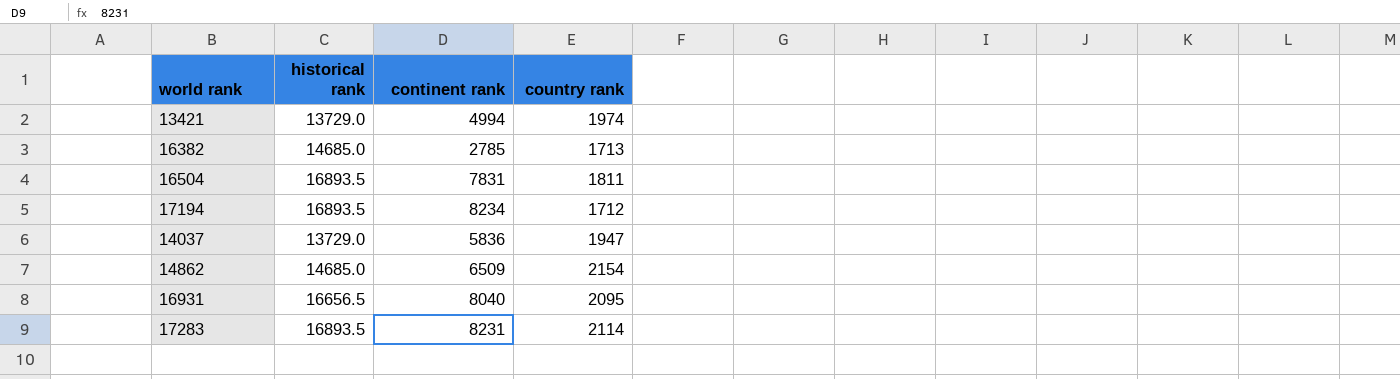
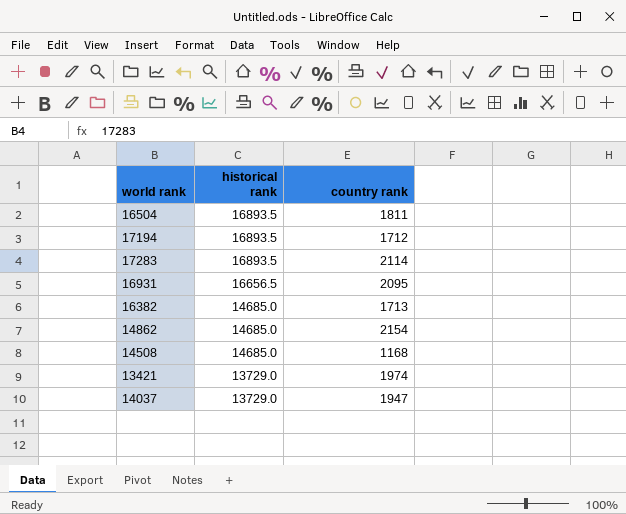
row order: none -> historical rank descending
column continent rank | position: 3 -> none
row 14508: none -> 14685.0 | 1168

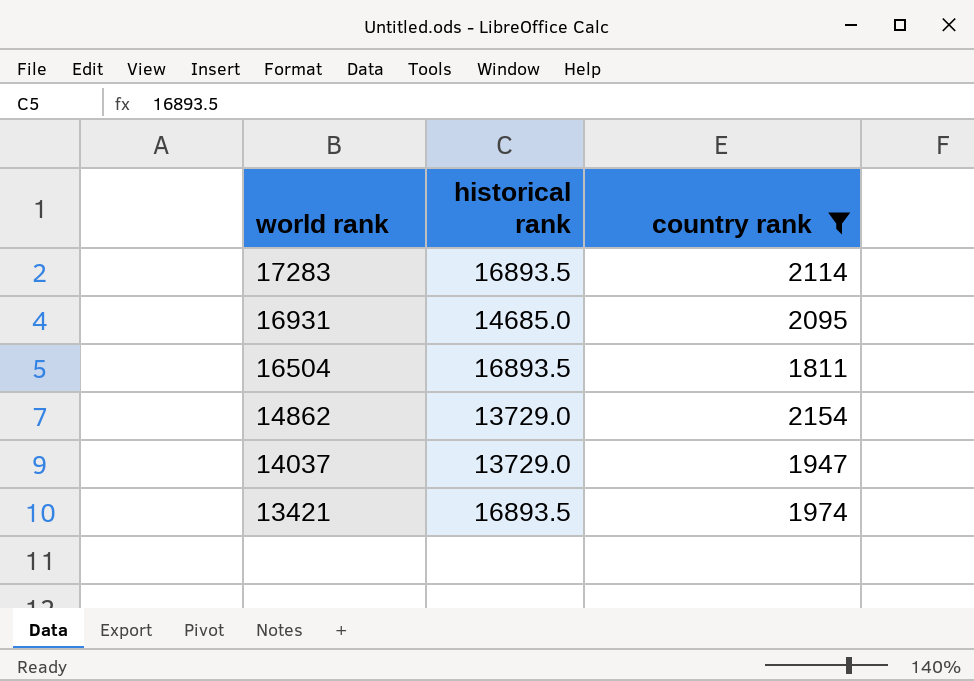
filter: none -> country rank >= 1811
row order: historical rank descending -> world rank descending
16931 | historical rank: 16656.5 -> 14685.0
14862 | historical rank: 14685.0 -> 13729.0
13421 | historical rank: 13729.0 -> 16893.5

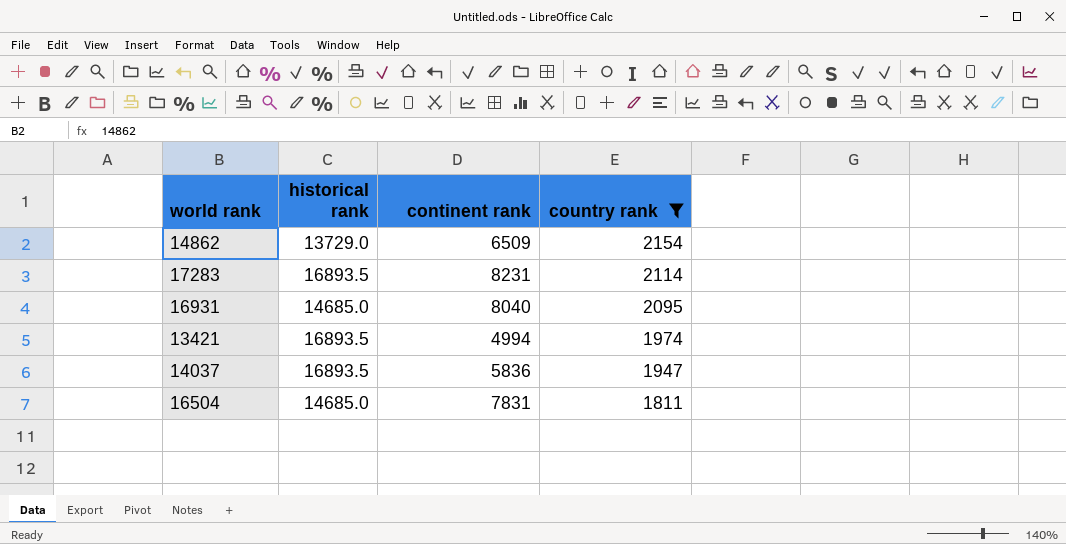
row order: world rank descending -> country rank descending
column continent rank | position: none -> 3
14037 | historical rank: 13729.0 -> 16893.5
16504 | historical rank: 16893.5 -> 14685.0

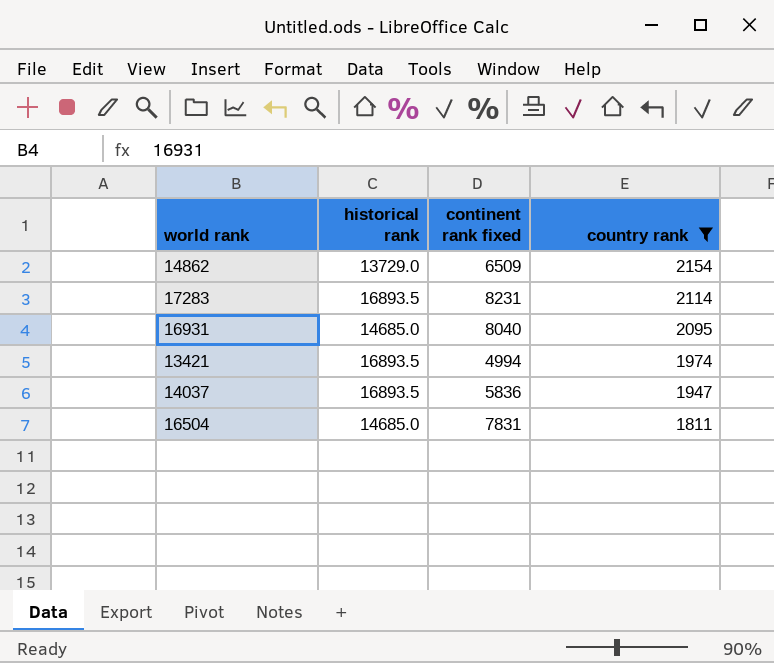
column name: continent rank -> continent rank fixed

